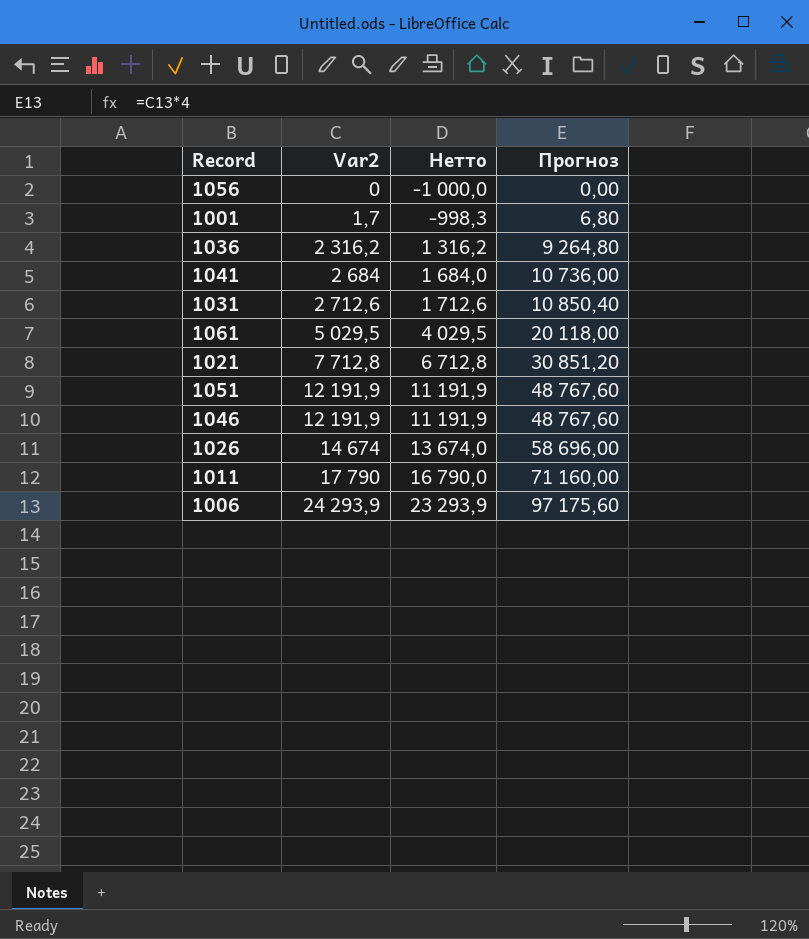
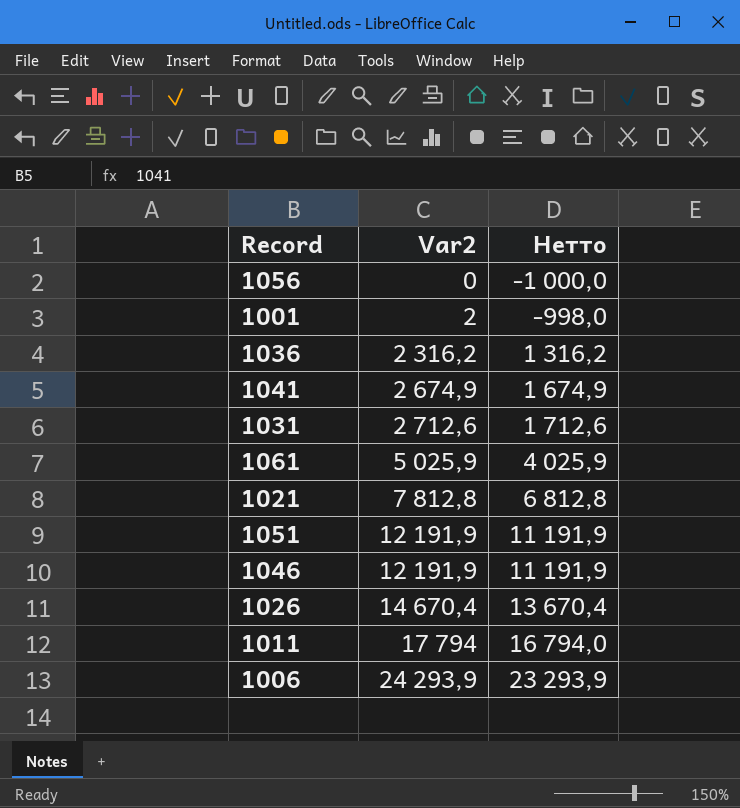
column Прогноз | formula: [Var2] * 4 -> none
1001 | Var2: 1,7 -> 2
1001 | Нетто: -998,3 -> -998,0
1041 | Var2: 2 684 -> 2 674,9
1041 | Нетто: 1 684,0 -> 1 674,9
1061 | Var2: 5 029,5 -> 5 025,9
1061 | Нетто: 4 029,5 -> 4 025,9
1021 | Var2: 7 712,8 -> 7 812,8
1021 | Нетто: 6 712,8 -> 6 812,8
1026 | Var2: 14 674 -> 14 670,4
1026 | Нетто: 13 674,0 -> 13 670,4
1011 | Var2: 17 790 -> 17 794
1011 | Нетто: 16 790,0 -> 16 794,0

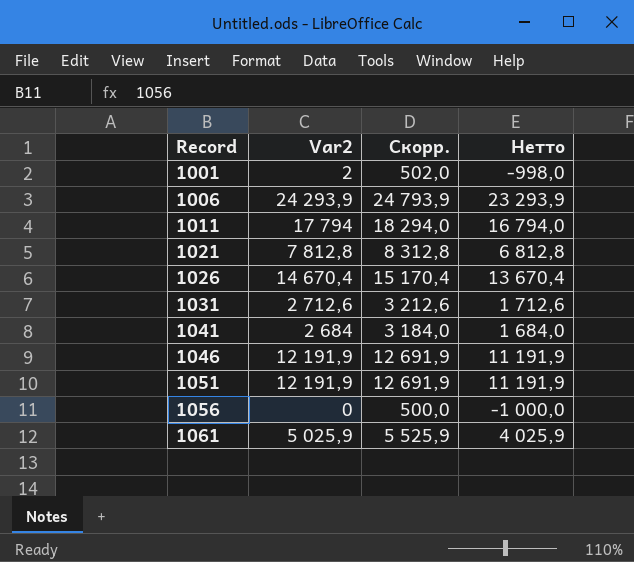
row order: Var2 ascending -> Record ascending
column Скорр. | formula: none -> [Var2] + 500
row 1036: 2 316,2 | 1 316,2 -> none
1041 | Var2: 2 674,9 -> 2 684
1041 | Нетто: 1 674,9 -> 1 684,0

